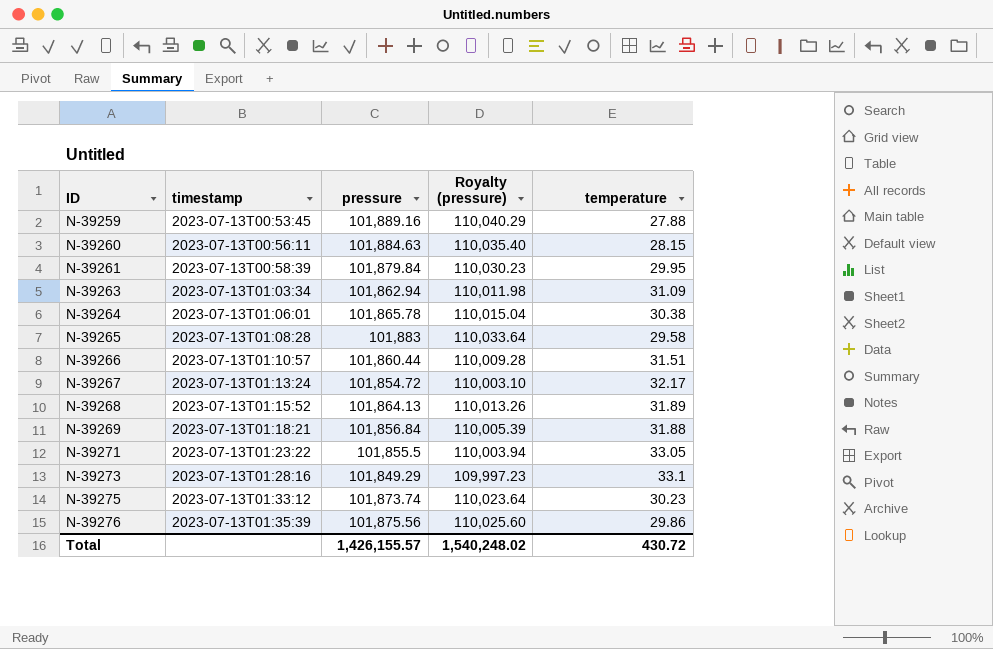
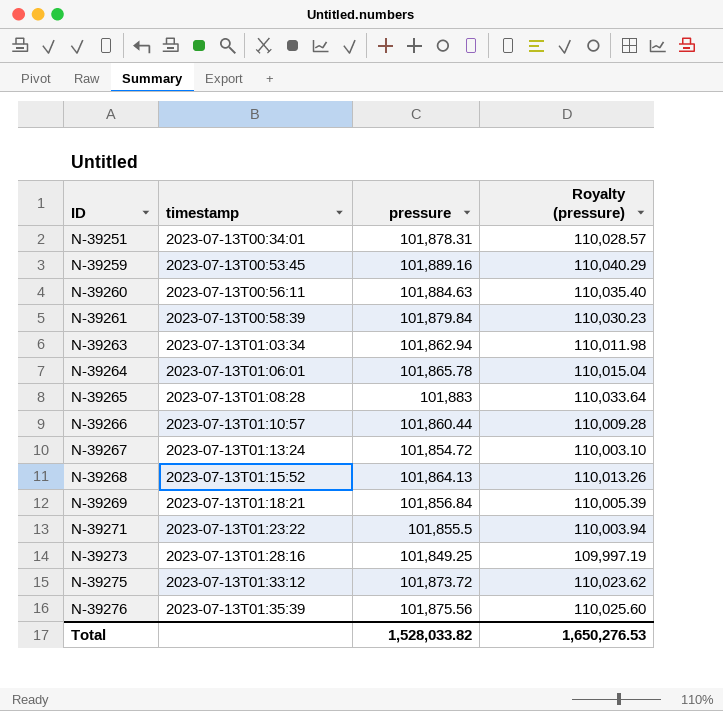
column temperature | position: 5 -> none
row N-39251: none -> 2023-07-13T00:34:01 | 101,878.31 | 110,028.57
N-39273 | pressure: 101,849.29 -> 101,849.25
N-39273 | Royalty (pressure): 109,997.23 -> 109,997.19
N-39275 | pressure: 101,873.74 -> 101,873.72
N-39275 | Royalty (pressure): 110,023.64 -> 110,023.62
Total | pressure: 1,426,155.57 -> 1,528,033.82
Total | Royalty (pressure): 1,540,248.02 -> 1,650,276.53

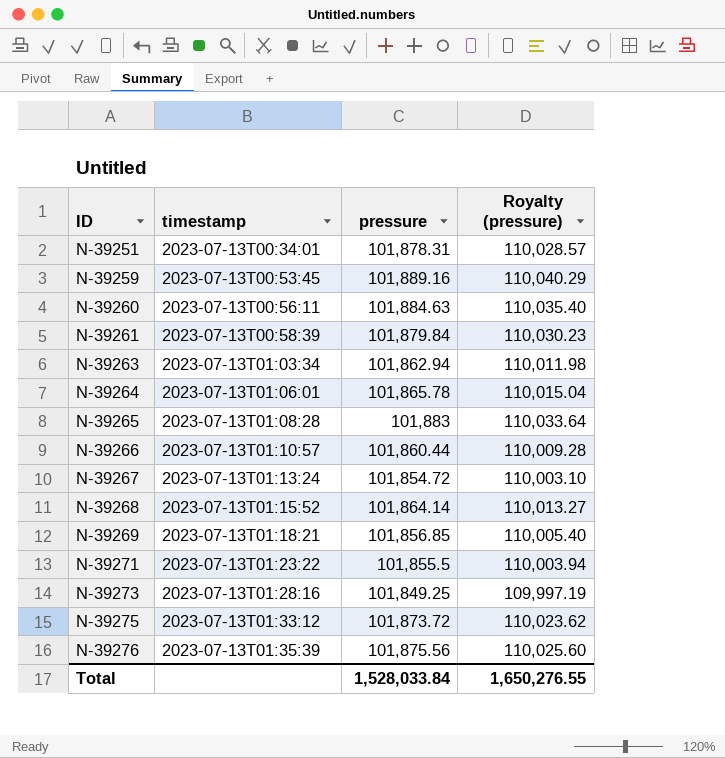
N-39268 | pressure: 101,864.13 -> 101,864.14
N-39268 | Royalty (pressure): 110,013.26 -> 110,013.27
N-39269 | pressure: 101,856.84 -> 101,856.85
N-39269 | Royalty (pressure): 110,005.39 -> 110,005.40
Total | pressure: 1,528,033.82 -> 1,528,033.84
Total | Royalty (pressure): 1,650,276.53 -> 1,650,276.55

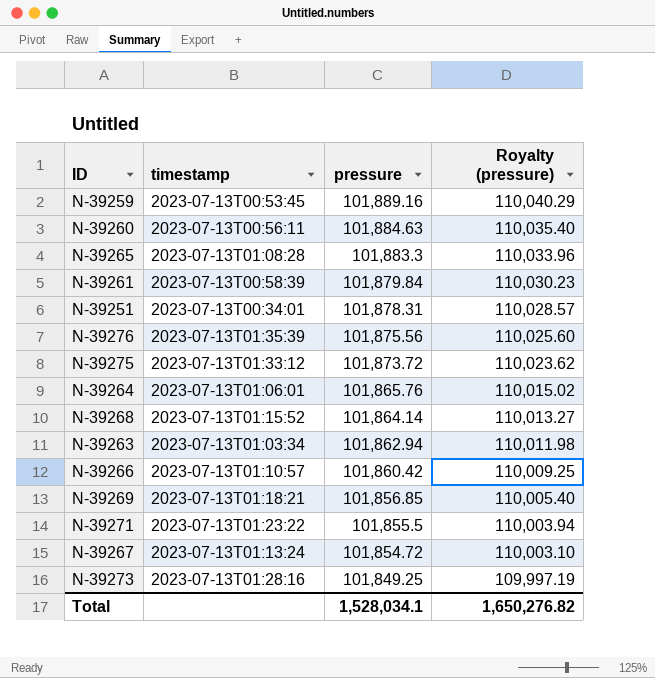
row order: ID ascending -> pressure descending
N-39265 | pressure: 101,883 -> 101,883.3
N-39265 | Royalty (pressure): 110,033.64 -> 110,033.96
N-39264 | pressure: 101,865.78 -> 101,865.76
N-39264 | Royalty (pressure): 110,015.04 -> 110,015.02
N-39266 | pressure: 101,860.44 -> 101,860.42
N-39266 | Royalty (pressure): 110,009.28 -> 110,009.25
Total | pressure: 1,528,033.84 -> 1,528,034.1
Total | Royalty (pressure): 1,650,276.55 -> 1,650,276.82

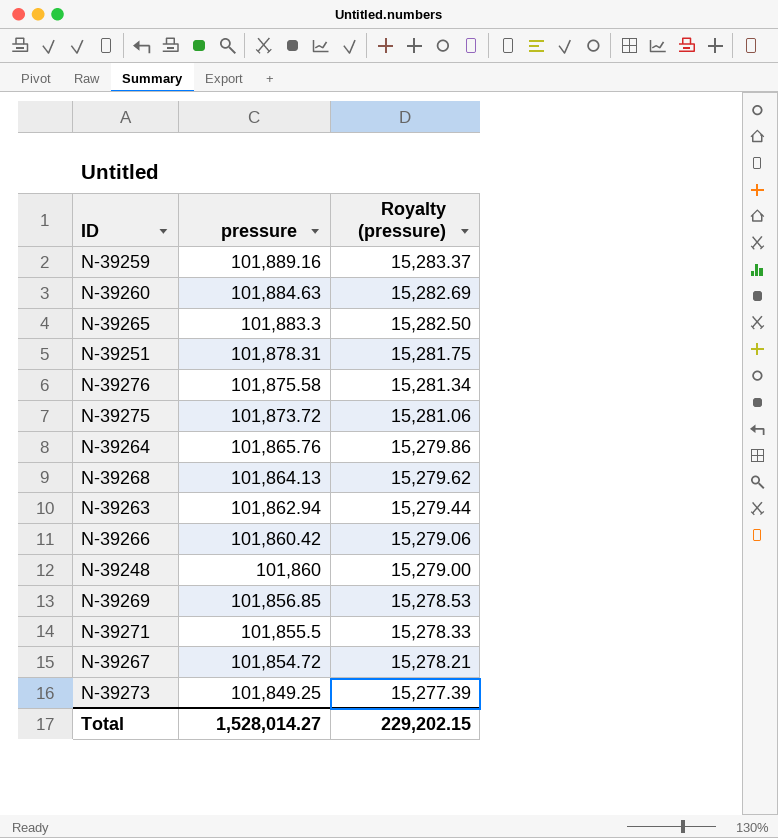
column timestamp | position: 2 -> none
column Royalty (pressure) | formula: [pressure] * 1.08 -> [pressure] * 0.15
row N-39261: 2023-07-13T00:58:39 | 101,879.84 | 110,030.23 -> none
N-39276 | pressure: 101,875.56 -> 101,875.58
N-39268 | pressure: 101,864.14 -> 101,864.13
row N-39248: none -> 101,860 | 15,279.00
Total | pressure: 1,528,034.1 -> 1,528,014.27
Total | Royalty (pressure): 1,650,276.82 -> 229,202.15

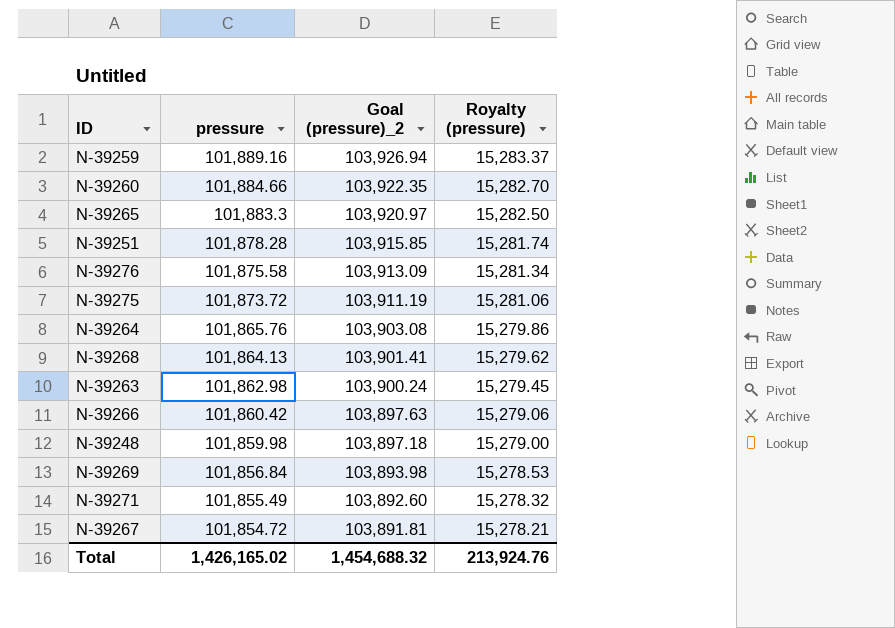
column Goal (pressure)_2 | formula: none -> [pressure] * 1.02
row N-39273: 101,849.25 | 15,277.39 -> none
N-39260 | pressure: 101,884.63 -> 101,884.66
N-39260 | Royalty (pressure): 15,282.69 -> 15,282.70
N-39251 | pressure: 101,878.31 -> 101,878.28
N-39251 | Royalty (pressure): 15,281.75 -> 15,281.74
N-39263 | pressure: 101,862.94 -> 101,862.98
N-39263 | Royalty (pressure): 15,279.44 -> 15,279.45
N-39248 | pressure: 101,860 -> 101,859.98
N-39269 | pressure: 101,856.85 -> 101,856.84
N-39271 | pressure: 101,855.5 -> 101,855.49
N-39271 | Royalty (pressure): 15,278.33 -> 15,278.32
Total | pressure: 1,528,014.27 -> 1,426,165.02
Total | Royalty (pressure): 229,202.15 -> 213,924.76

